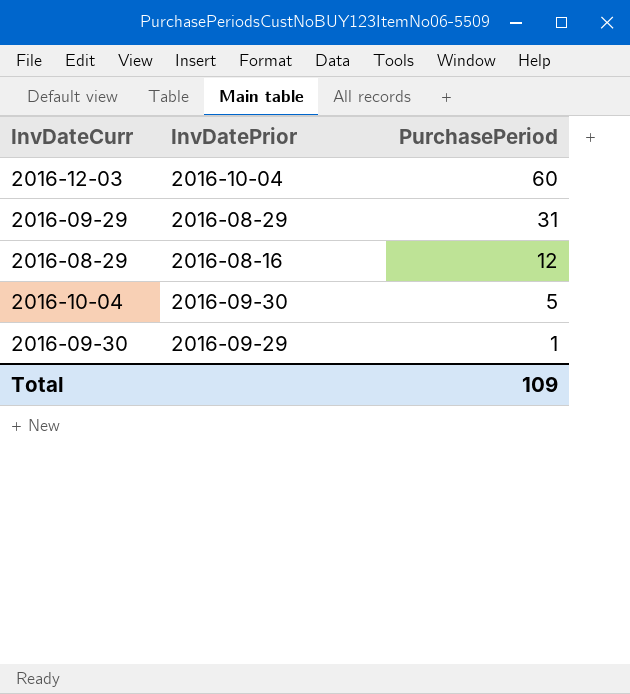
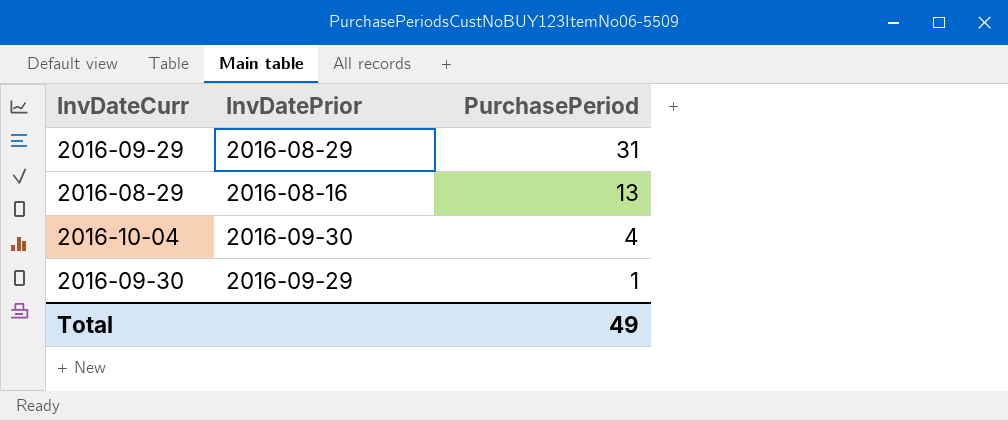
row 2016-12-03: 2016-10-04 | 60 -> none
2016-08-29 | PurchasePeriod: 12 -> 13
2016-10-04 | PurchasePeriod: 5 -> 4
Total | PurchasePeriod: 109 -> 49

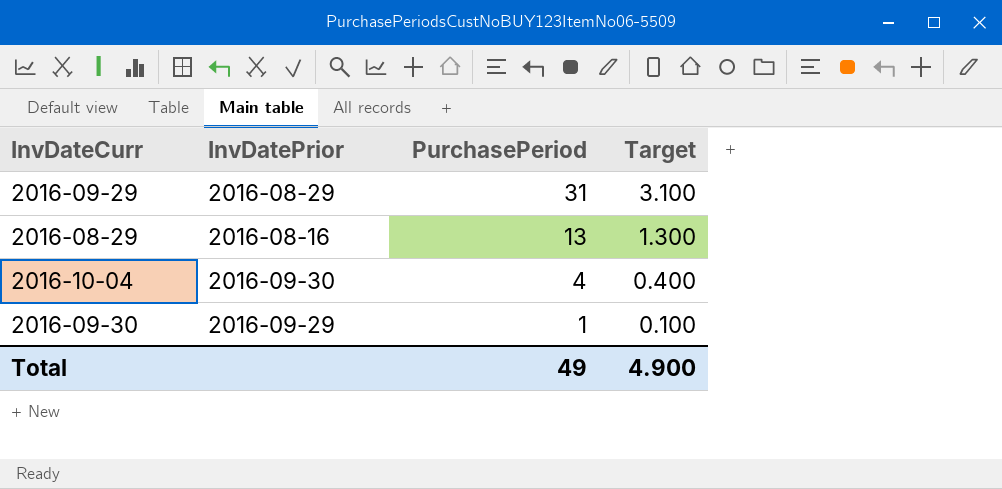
column Target | formula: none -> [PurchasePeriod] * 0.1

